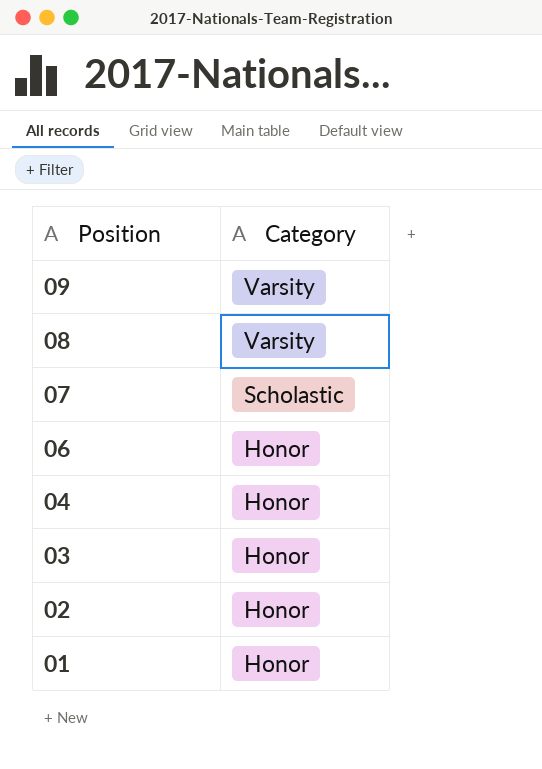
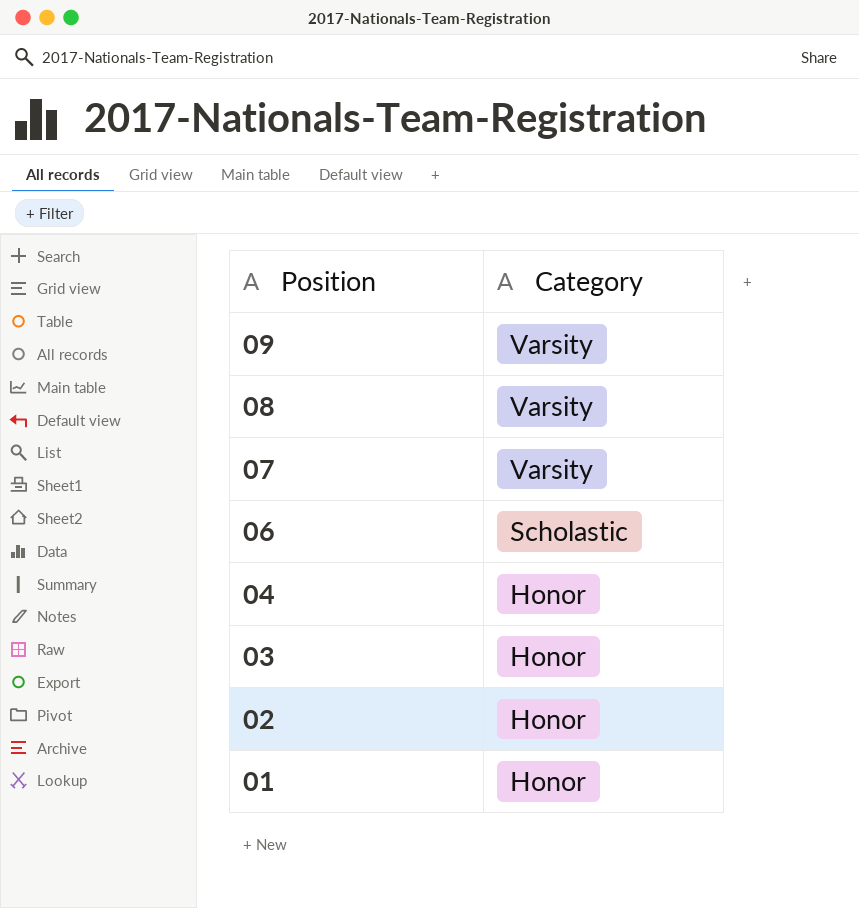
07 | Category: Scholastic -> Varsity
06 | Category: Honor -> Scholastic

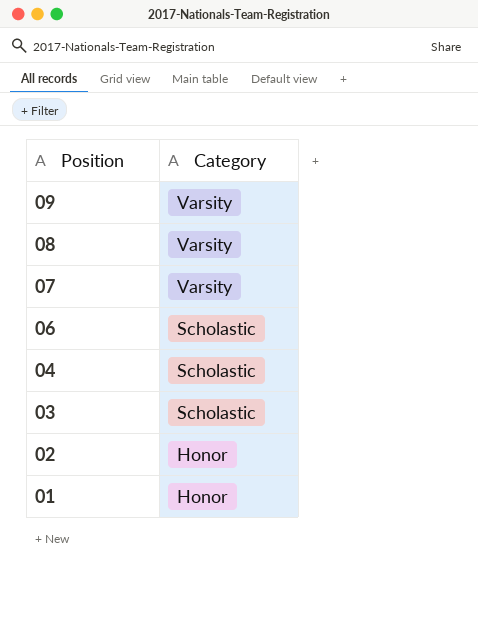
04 | Category: Honor -> Scholastic
03 | Category: Honor -> Scholastic

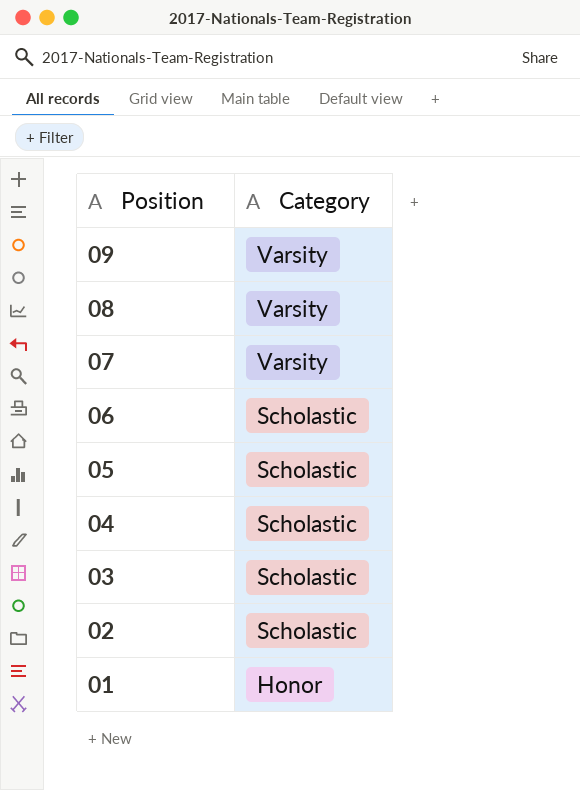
row 05: none -> Scholastic
02 | Category: Honor -> Scholastic

